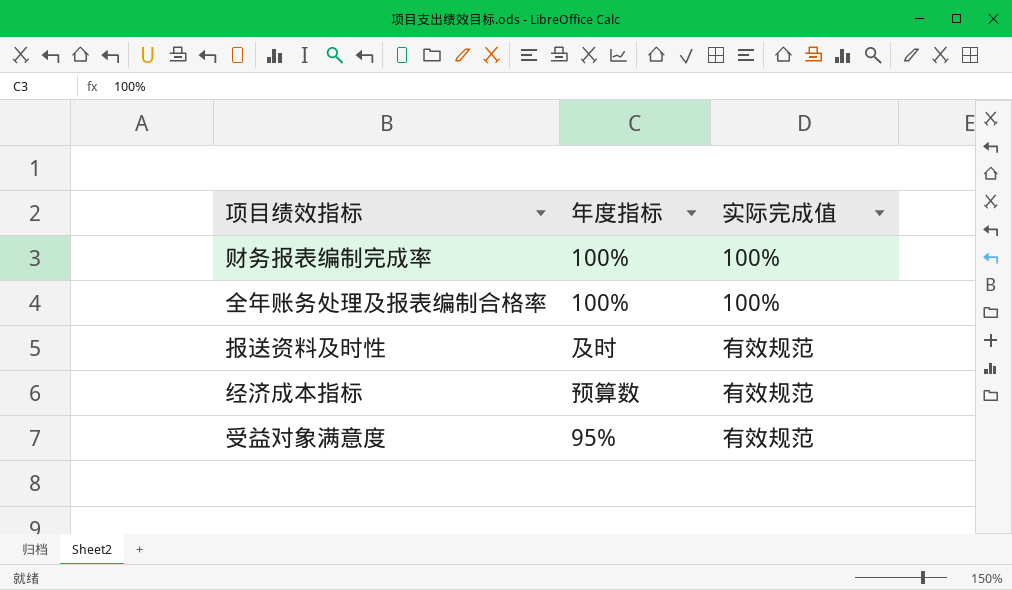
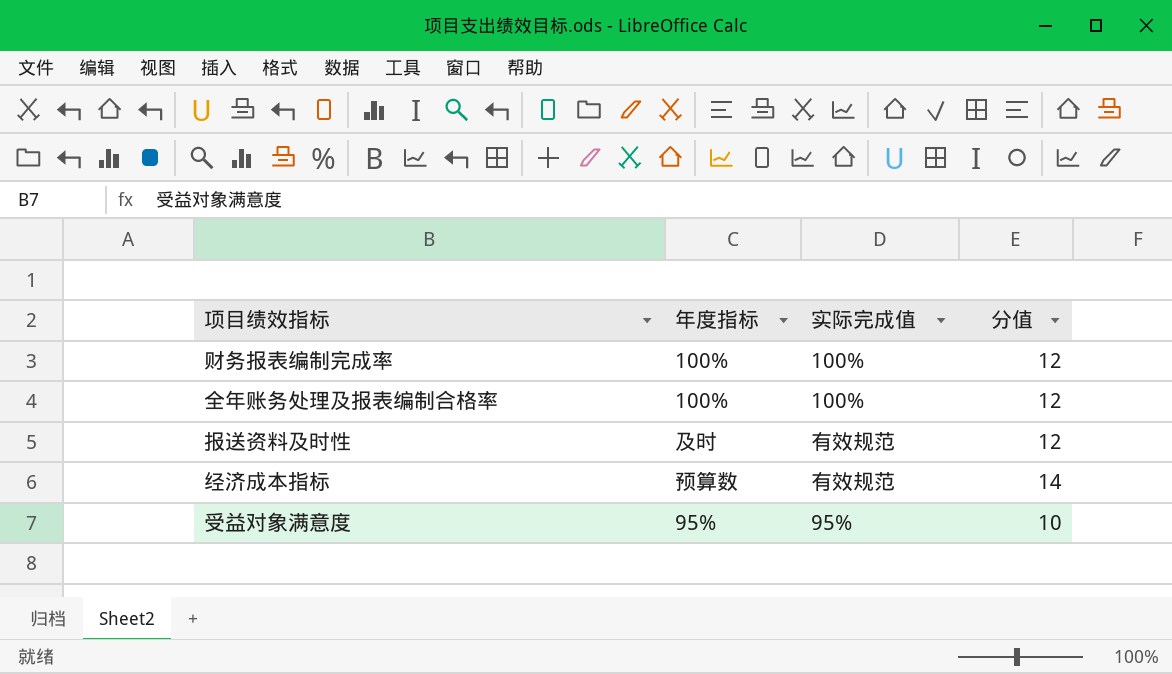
column 分值 | position: none -> 4
受益对象满意度 | 实际完成值: 有效规范 -> 95%

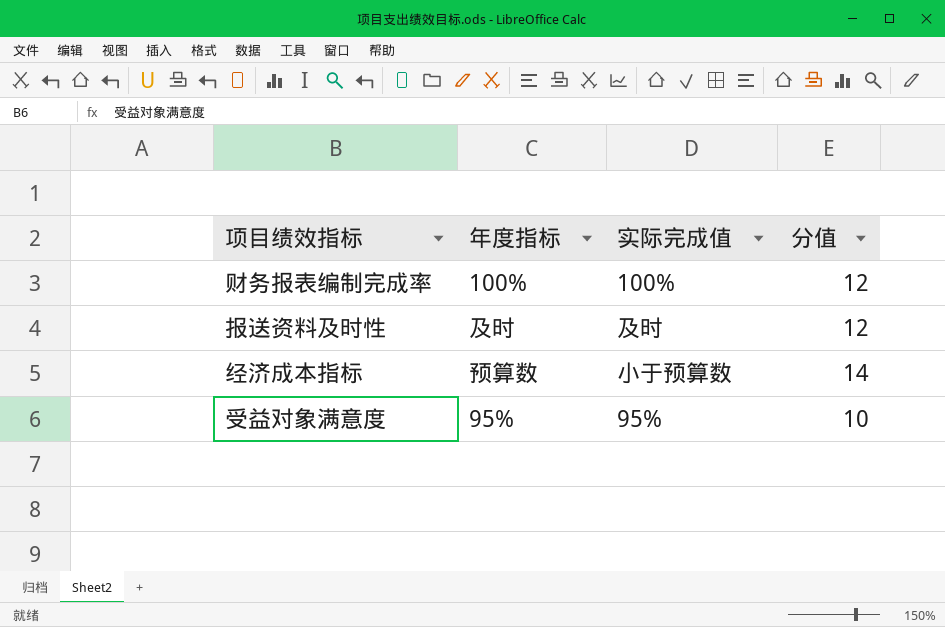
row 全年账务处理及报表编制合格率: 100% | 100% | 12 -> none
报送资料及时性 | 实际完成值: 有效规范 -> 及时
经济成本指标 | 实际完成值: 有效规范 -> 小于预算数

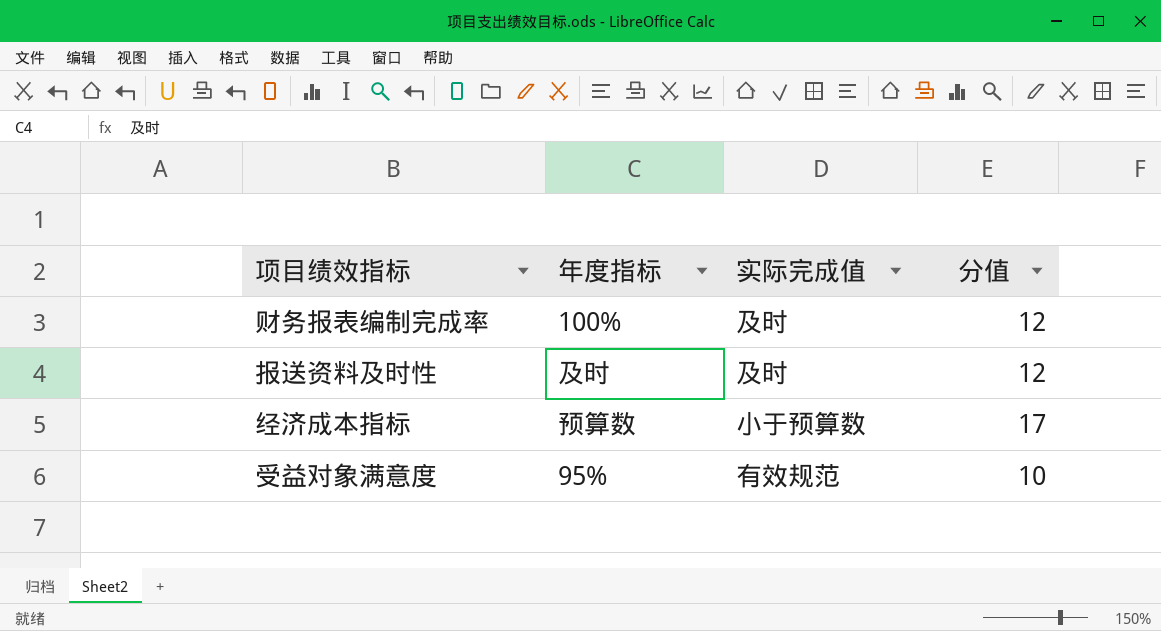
财务报表编制完成率 | 实际完成值: 100% -> 及时
经济成本指标 | 分值: 14 -> 17
受益对象满意度 | 实际完成值: 95% -> 有效规范

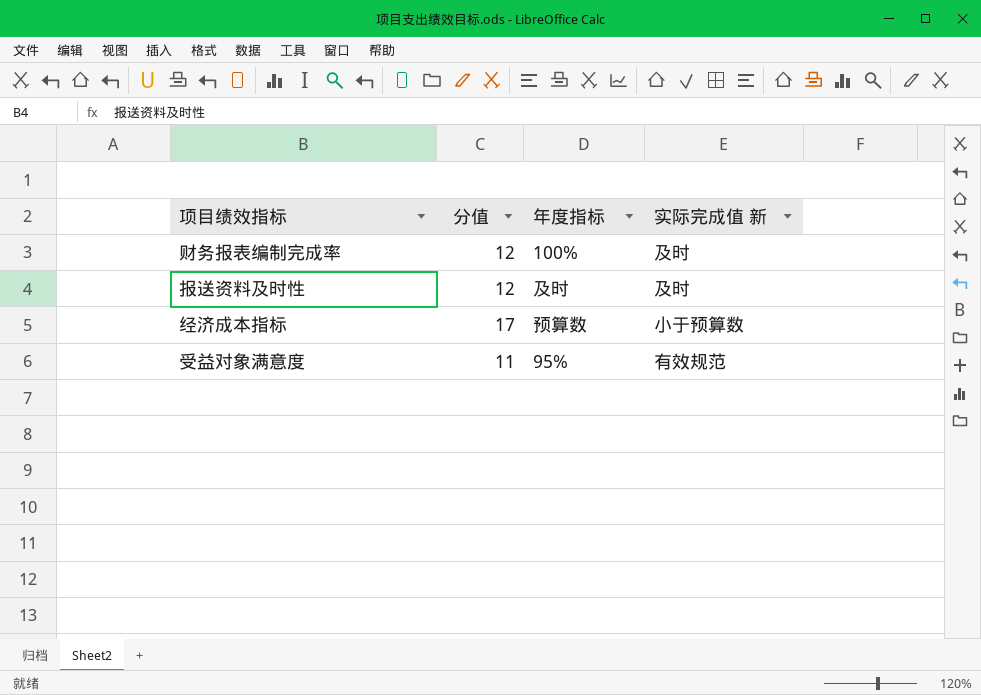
column 分值 | position: 4 -> 2
column name: 实际完成值 -> 实际完成值 新
受益对象满意度 | 分值: 10 -> 11

